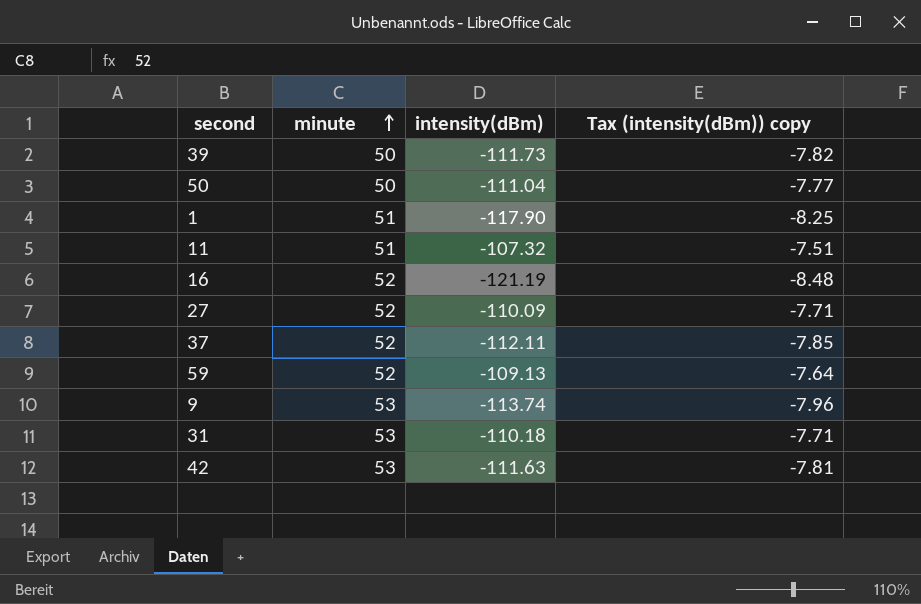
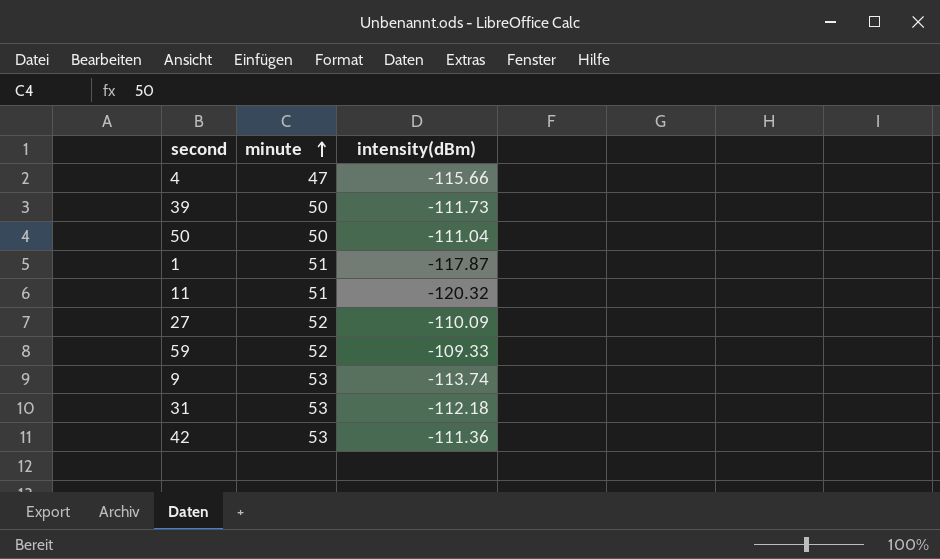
column Tax (intensity(dBm)) copy | formula: [intensity(dBm)] * 0.07 -> none
row 16: 52 | -121.19 | -8.48 -> none
row 37: 52 | -112.11 | -7.85 -> none
row 4: none -> 47 | -115.66
1 | intensity(dBm): -117.90 -> -117.87
11 | intensity(dBm): -107.32 -> -120.32
59 | intensity(dBm): -109.13 -> -109.33
31 | intensity(dBm): -110.18 -> -112.18
42 | intensity(dBm): -111.63 -> -111.36

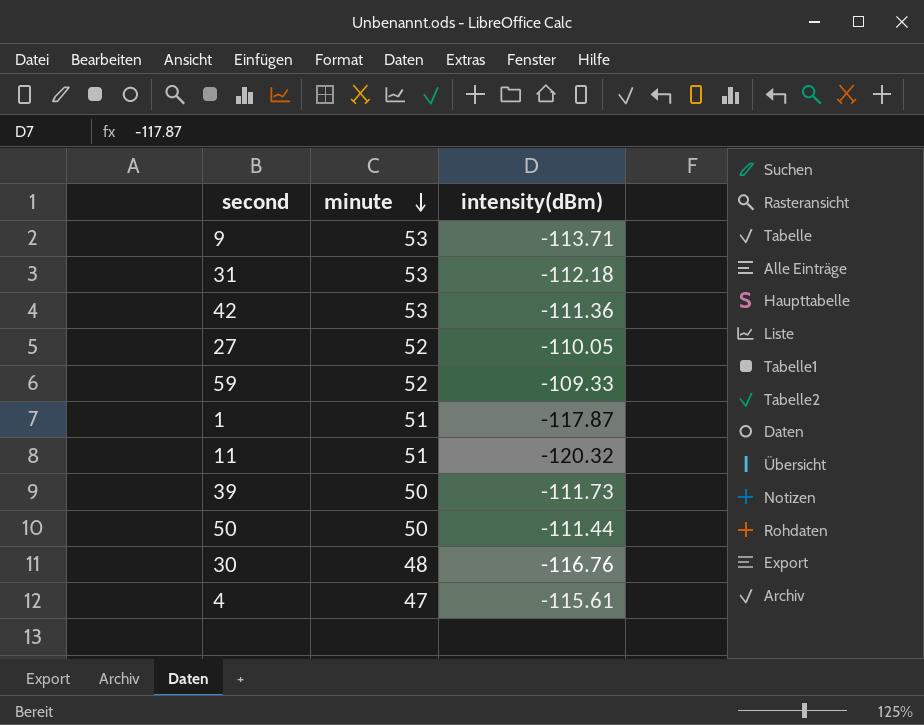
row order: minute ascending -> minute descending
9 | intensity(dBm): -113.74 -> -113.71
27 | intensity(dBm): -110.09 -> -110.05
50 | intensity(dBm): -111.04 -> -111.44
row 30: none -> 48 | -116.76
4 | intensity(dBm): -115.66 -> -115.61

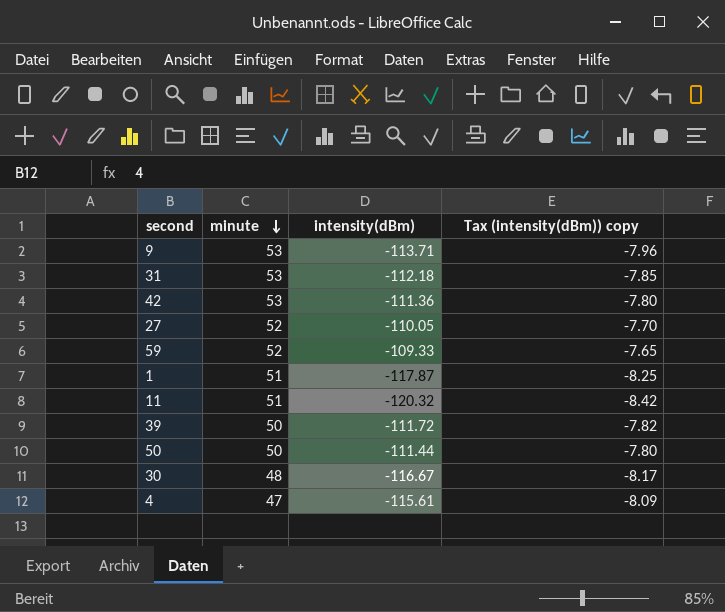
column Tax (intensity(dBm)) copy | formula: none -> [intensity(dBm)] * 0.07
39 | intensity(dBm): -111.73 -> -111.72
30 | intensity(dBm): -116.76 -> -116.67

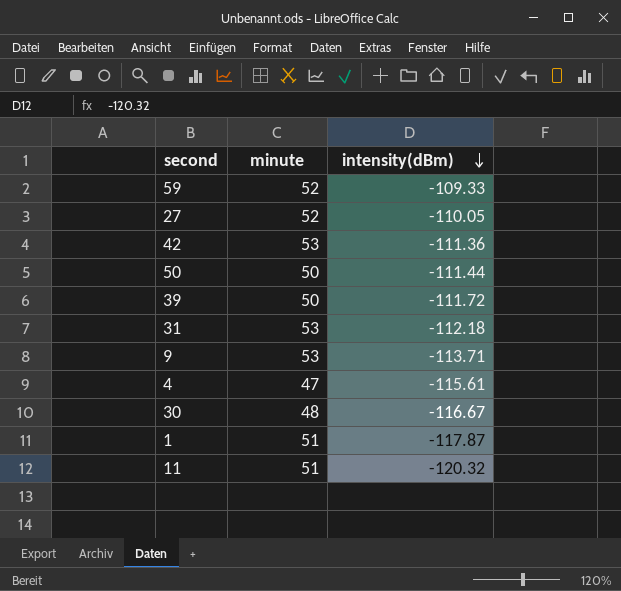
row order: minute descending -> intensity(dBm) descending
column Tax (intensity(dBm)) copy | formula: [intensity(dBm)] * 0.07 -> none

